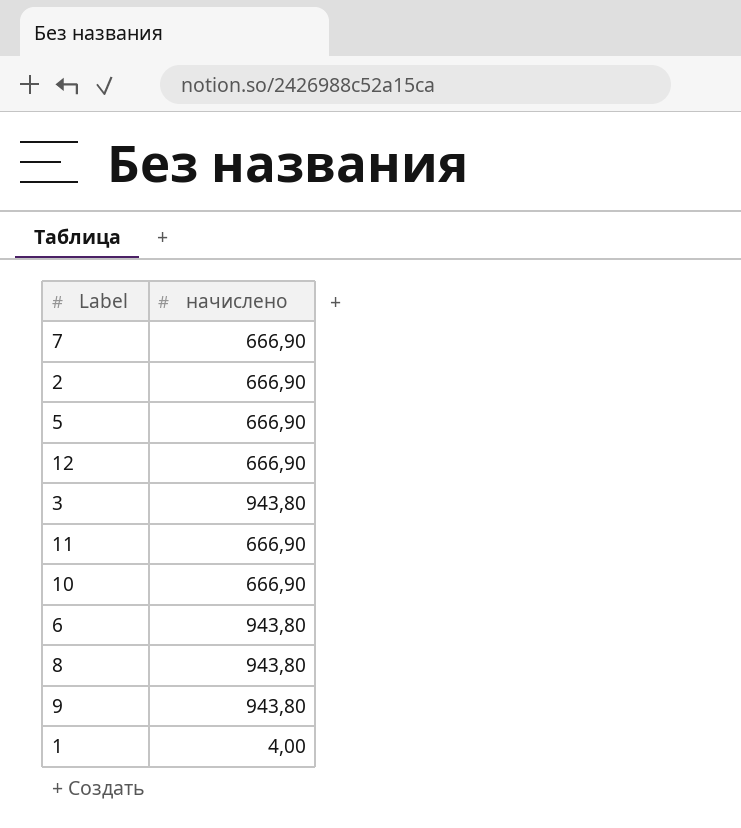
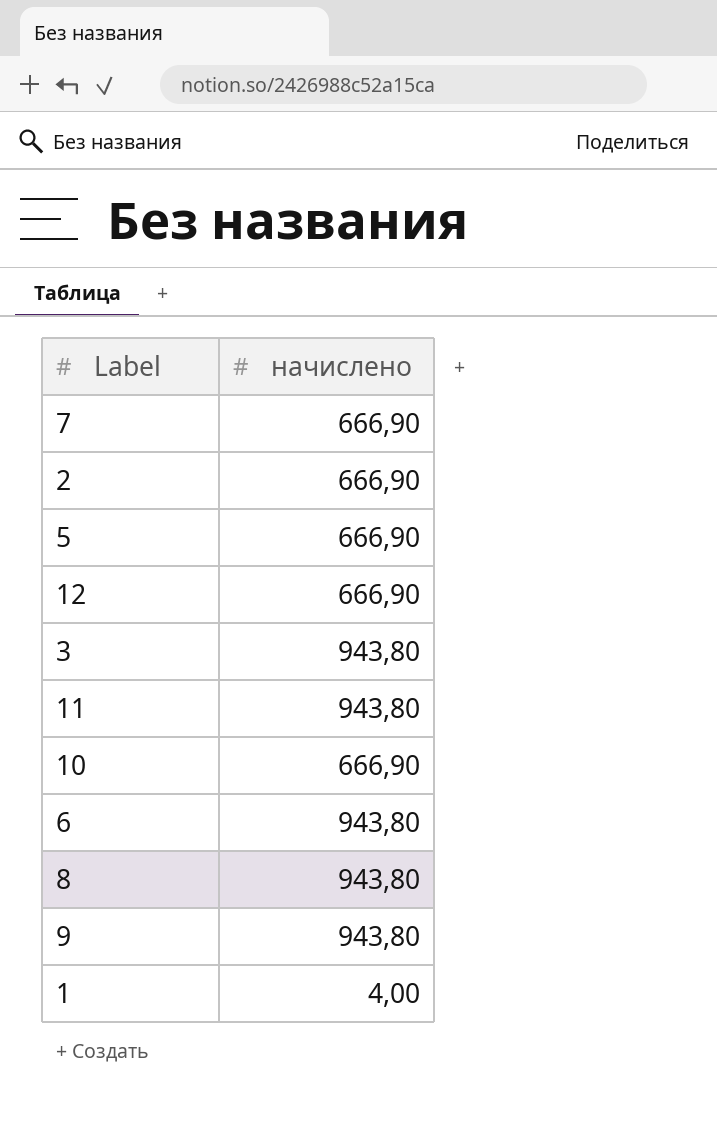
11 | начислено: 666,90 -> 943,80

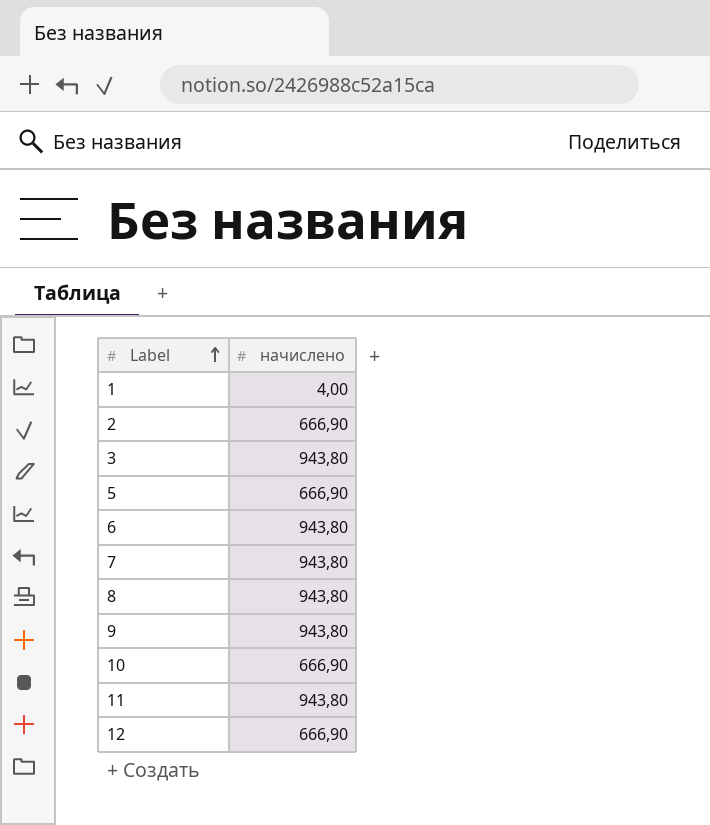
row order: none -> Label ascending
7 | начислено: 666,90 -> 943,80

